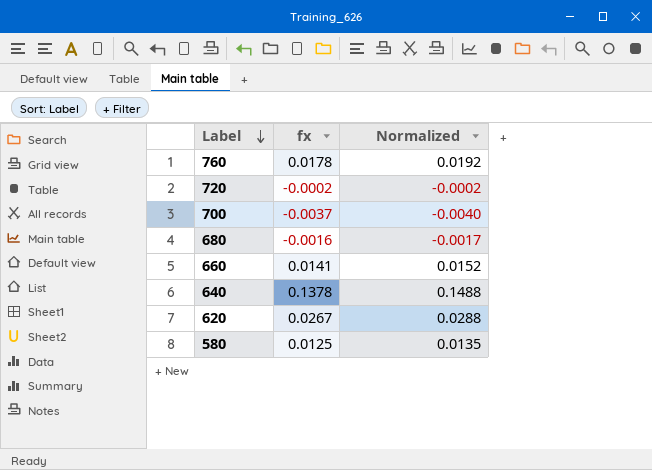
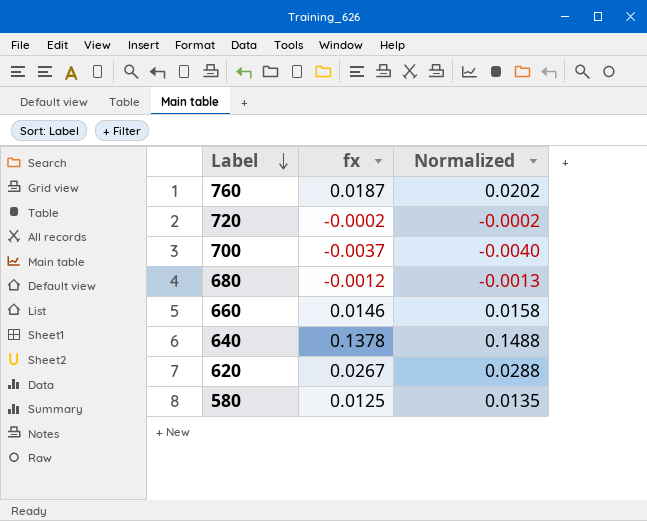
760 | fx: 0.0178 -> 0.0187
760 | Normalized: 0.0192 -> 0.0202
680 | fx: -0.0016 -> -0.0012
680 | Normalized: -0.0017 -> -0.0013
660 | fx: 0.0141 -> 0.0146
660 | Normalized: 0.0152 -> 0.0158

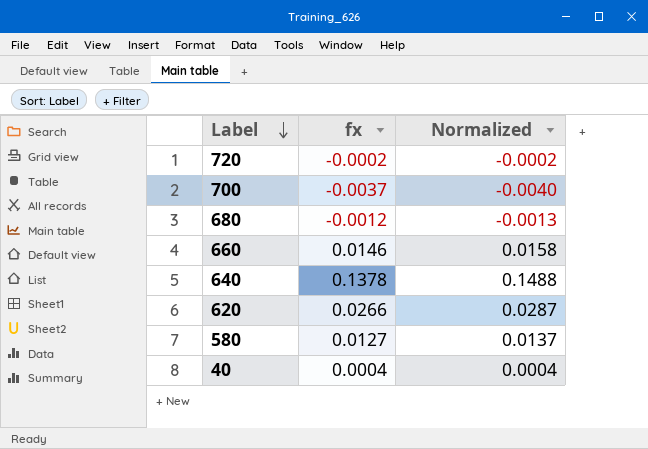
row 760: 0.0187 | 0.0202 -> none
620 | fx: 0.0267 -> 0.0266
620 | Normalized: 0.0288 -> 0.0287
580 | fx: 0.0125 -> 0.0127
580 | Normalized: 0.0135 -> 0.0137
row 40: none -> 0.0004 | 0.0004

